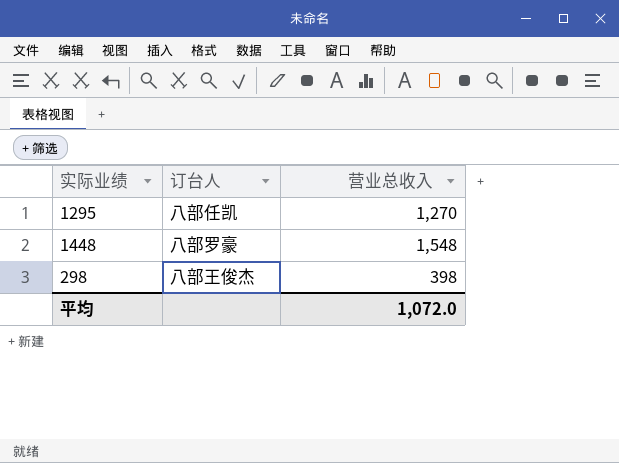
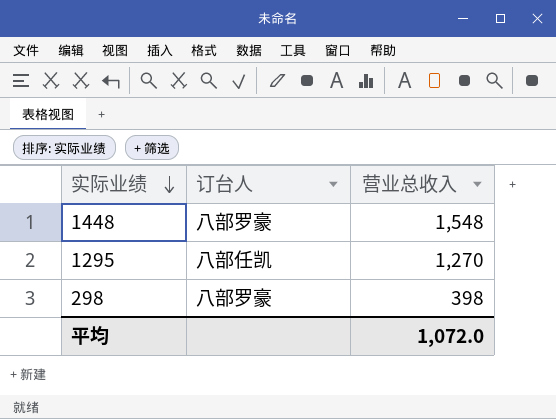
row order: none -> 实际业绩 descending
298 | 订台人: 八部王俊杰 -> 八部罗豪

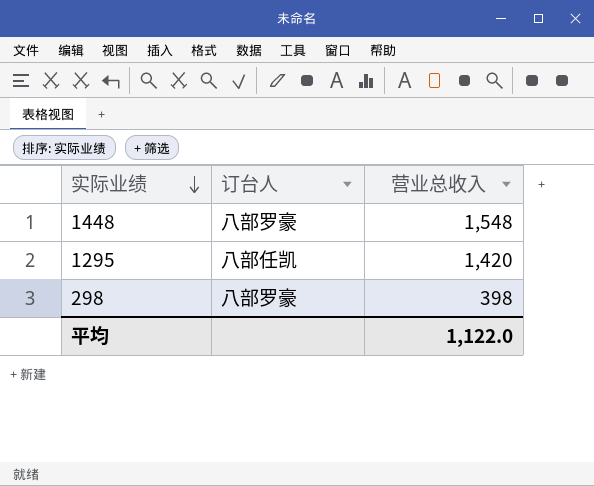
1295 | 营业总收入: 1,270 -> 1,420
平均 | 营业总收入: 1,072.0 -> 1,122.0

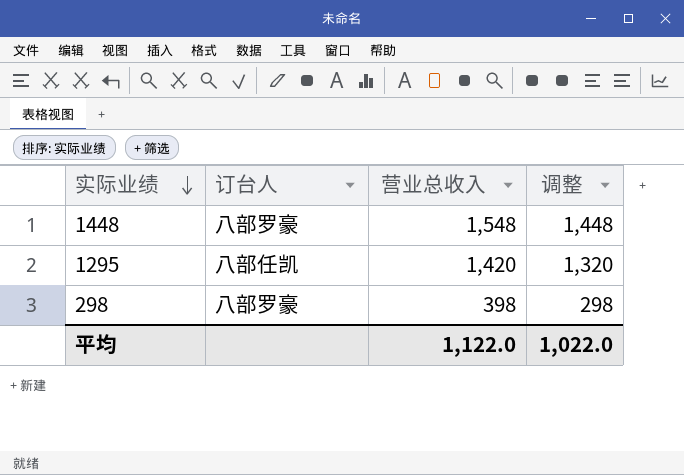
column 调整 | formula: none -> [营业总收入] - 100

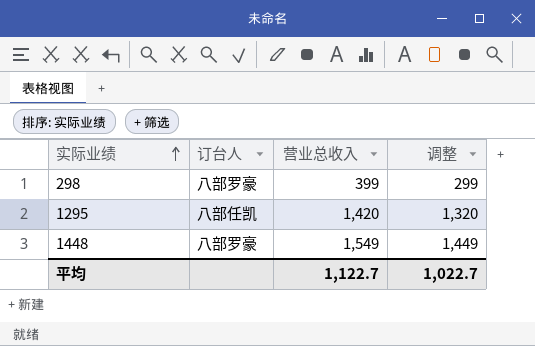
row order: 实际业绩 descending -> 实际业绩 ascending
298 | 营业总收入: 398 -> 399
298 | 调整: 298 -> 299
1448 | 营业总收入: 1,548 -> 1,549
1448 | 调整: 1,448 -> 1,449
平均 | 营业总收入: 1,122.0 -> 1,122.7
平均 | 调整: 1,022.0 -> 1,022.7

